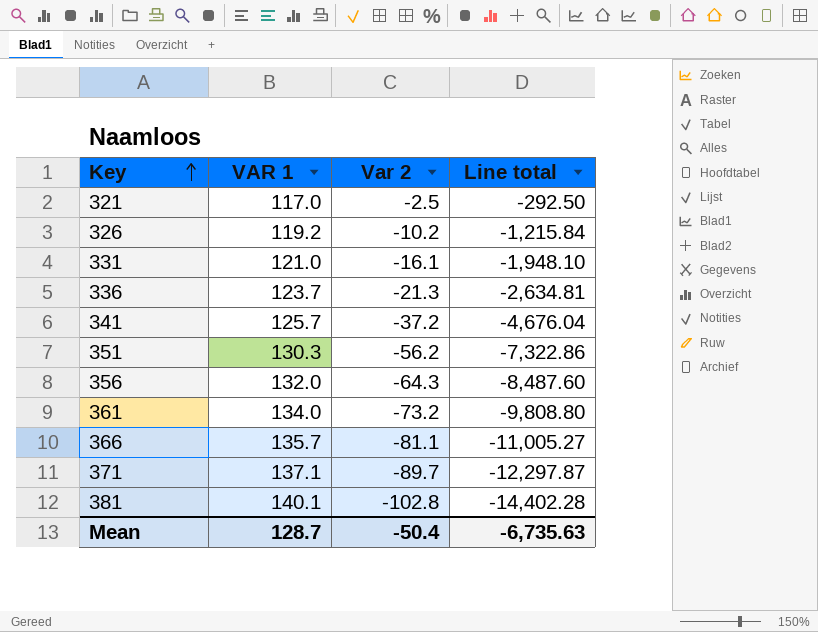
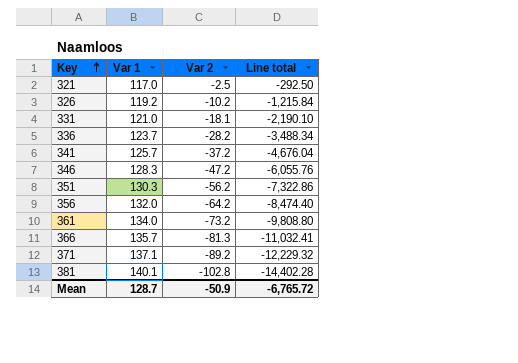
column name: VAR 1 -> Var 1
331 | Var 2: -16.1 -> -18.1
331 | Line total: -1,948.10 -> -2,190.10
336 | Var 2: -21.3 -> -28.2
336 | Line total: -2,634.81 -> -3,488.34
row 346: none -> 128.3 | -47.2 | -6,055.76
356 | Var 2: -64.3 -> -64.2
356 | Line total: -8,487.60 -> -8,474.40
366 | Var 2: -81.1 -> -81.3
366 | Line total: -11,005.27 -> -11,032.41
371 | Var 2: -89.7 -> -89.2
371 | Line total: -12,297.87 -> -12,229.32
Mean | Var 2: -50.4 -> -50.9
Mean | Line total: -6,735.63 -> -6,765.72

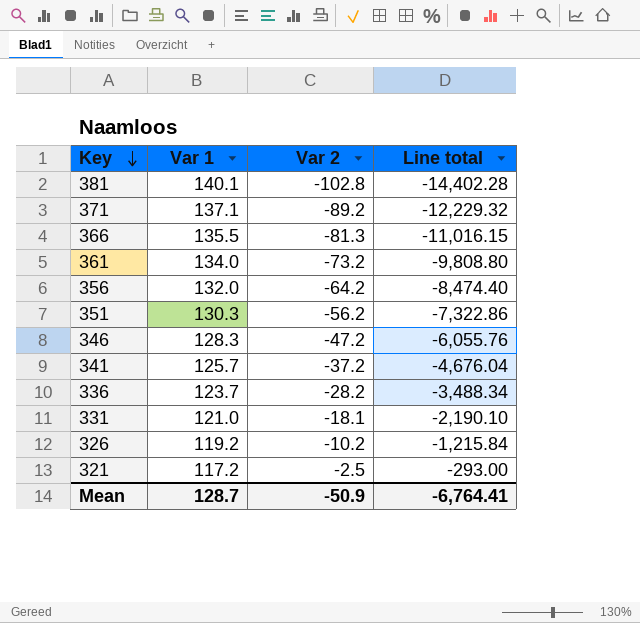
row order: Key ascending -> Key descending
366 | Var 1: 135.7 -> 135.5
366 | Line total: -11,032.41 -> -11,016.15
321 | Var 1: 117.0 -> 117.2
321 | Line total: -292.50 -> -293.00
Mean | Line total: -6,765.72 -> -6,764.41

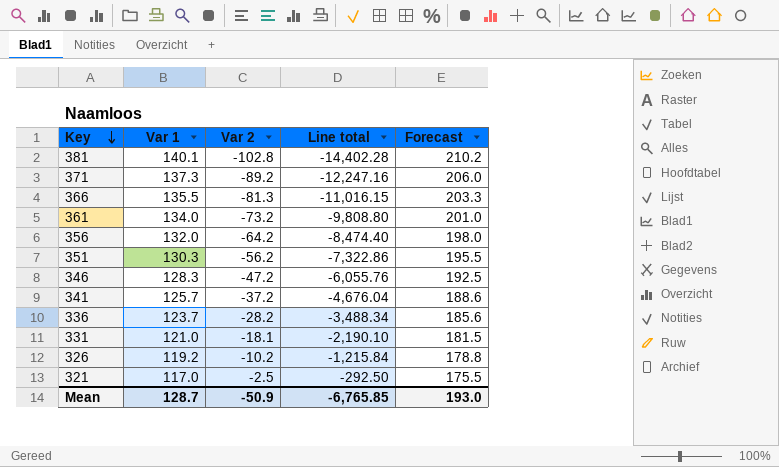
column Forecast | formula: none -> [Var 1] * 1.5
371 | Var 1: 137.1 -> 137.3
371 | Line total: -12,229.32 -> -12,247.16
321 | Var 1: 117.2 -> 117.0
321 | Line total: -293.00 -> -292.50
Mean | Line total: -6,764.41 -> -6,765.85

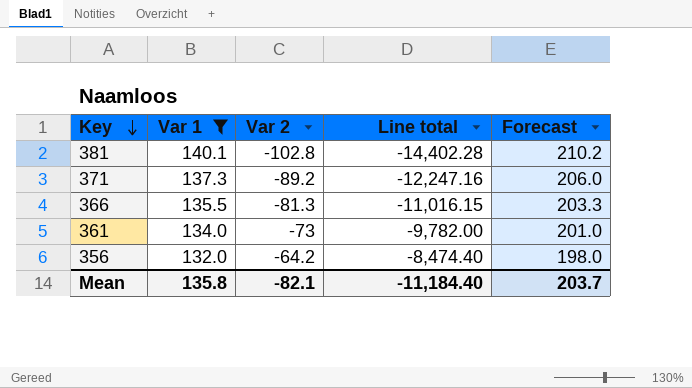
filter: none -> Var 1 >= 132.0
361 | Var 2: -73.2 -> -73
361 | Line total: -9,808.80 -> -9,782.00
Mean | Var 1: 128.7 -> 135.8
Mean | Var 2: -50.9 -> -82.1
Mean | Line total: -6,765.85 -> -11,184.40
Mean | Forecast: 193.0 -> 203.7

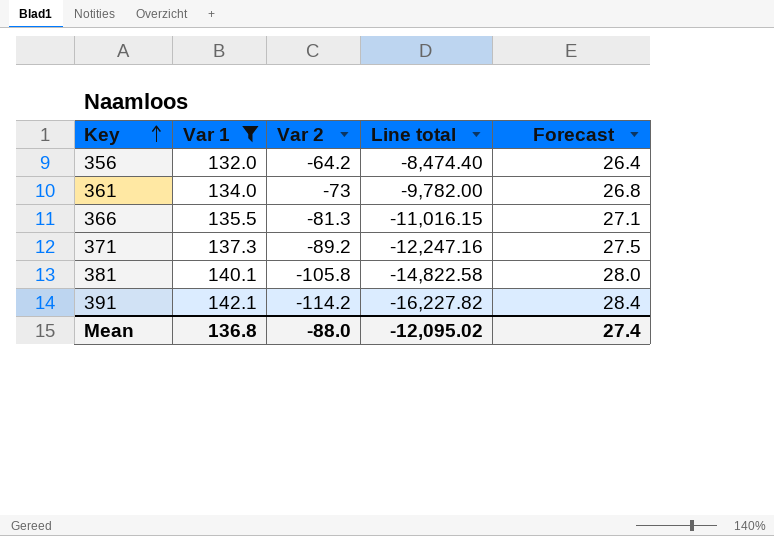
row order: Key descending -> Key ascending
column Forecast | formula: [Var 1] * 1.5 -> [Var 1] * 0.2
381 | Var 2: -102.8 -> -105.8
381 | Line total: -14,402.28 -> -14,822.58
row 391: none -> 142.1 | -114.2 | -16,227.82 | 28.4
Mean | Var 1: 135.8 -> 136.8
Mean | Var 2: -82.1 -> -88.0
Mean | Line total: -11,184.40 -> -12,095.02
Mean | Forecast: 203.7 -> 27.4

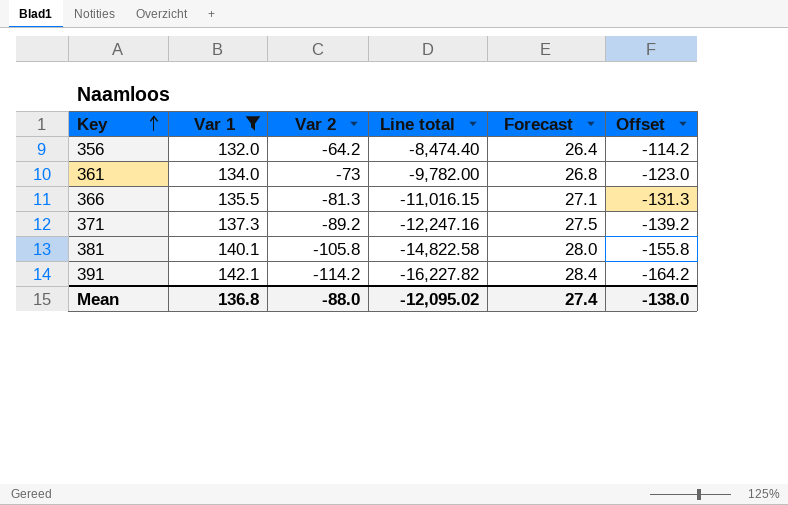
column Offset | formula: none -> [Var 2] - 50

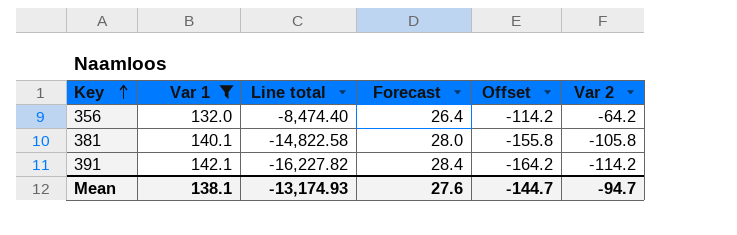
column Var 2 | position: 3 -> 6
row 361: 134.0 | -73 | -9,782.00 | 26.8 | -123.0 -> none
row 366: 135.5 | -81.3 | -11,016.15 | 27.1 | -131.3 -> none
row 371: 137.3 | -89.2 | -12,247.16 | 27.5 | -139.2 -> none
Mean | Var 1: 136.8 -> 138.1
Mean | Line total: -12,095.02 -> -13,174.93
Mean | Forecast: 27.4 -> 27.6
Mean | Offset: -138.0 -> -144.7
Mean | Var 2: -88.0 -> -94.7

